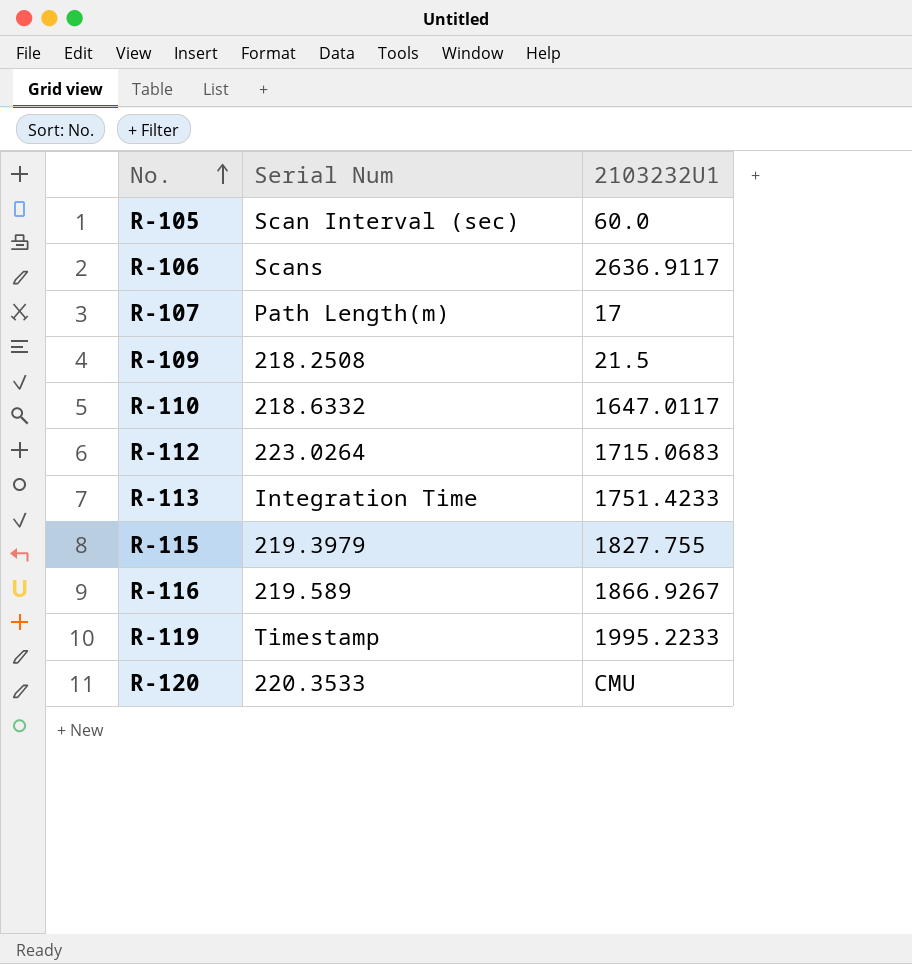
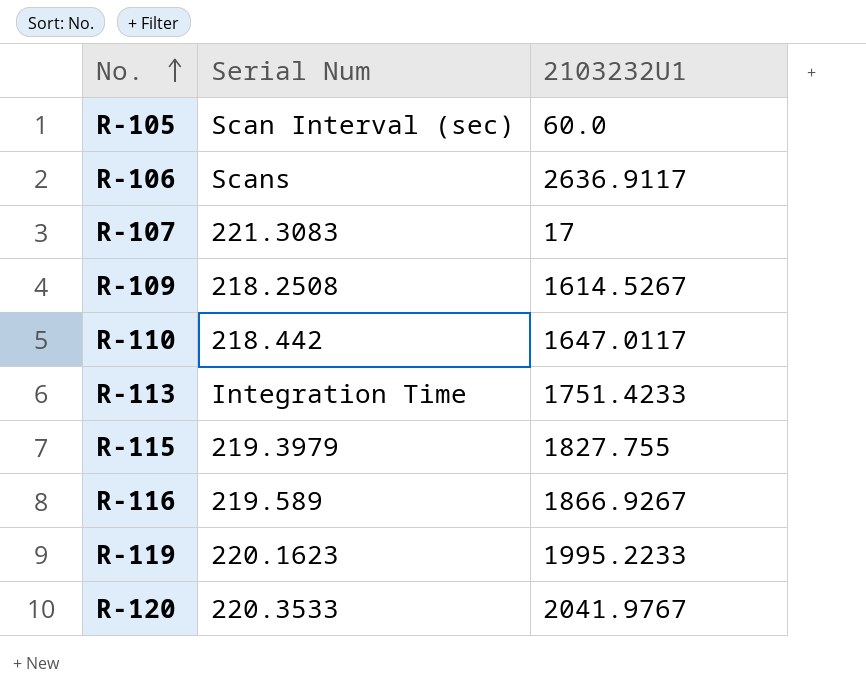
row R-112: 223.0264 | 1715.0683 -> none
R-107 | Serial Num: Path Length(m) -> 221.3083
R-109 | 2103232U1: 21.5 -> 1614.5267
R-110 | Serial Num: 218.6332 -> 218.442
R-119 | Serial Num: Timestamp -> 220.1623
R-120 | 2103232U1: CMU -> 2041.9767

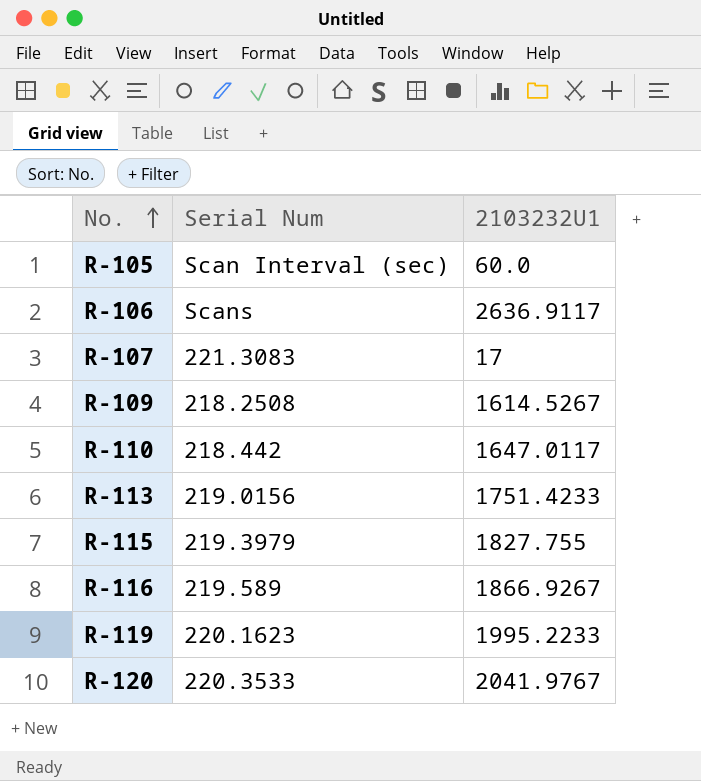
R-113 | Serial Num: Integration Time -> 219.0156

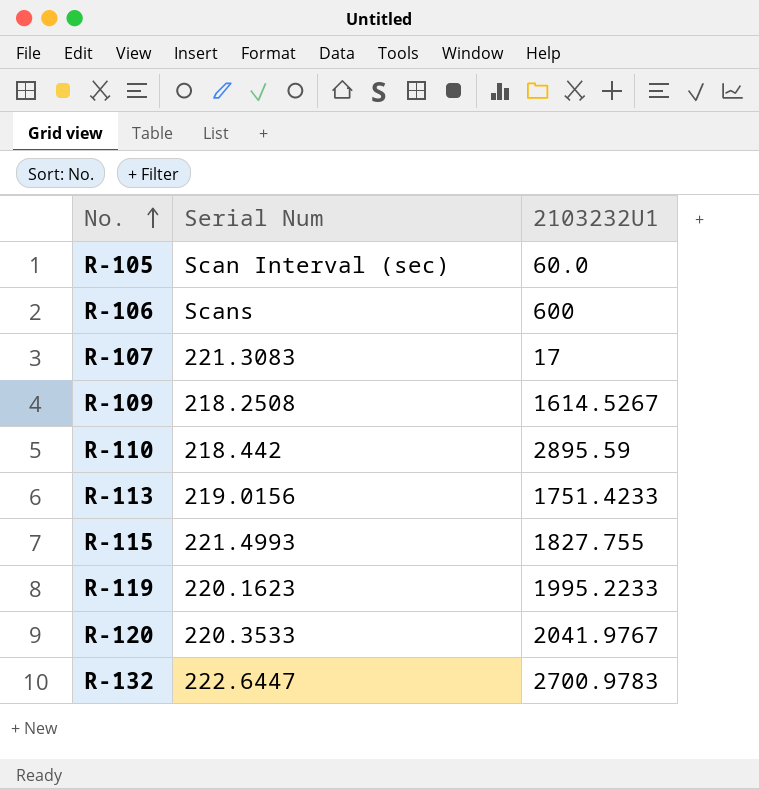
row R-116: 219.589 | 1866.9267 -> none
R-106 | 2103232U1: 2636.9117 -> 600
R-110 | 2103232U1: 1647.0117 -> 2895.59
R-115 | Serial Num: 219.3979 -> 221.4993
row R-132: none -> 222.6447 | 2700.9783

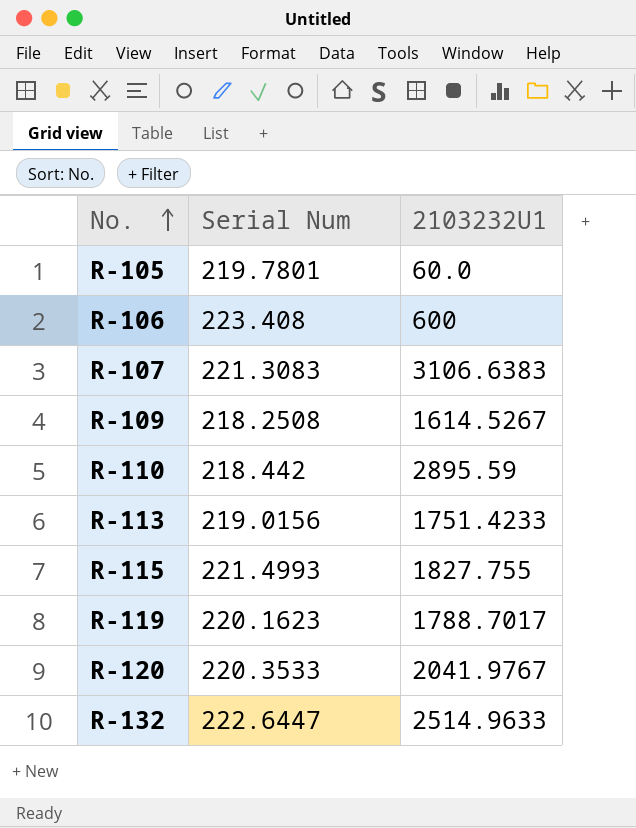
R-105 | Serial Num: Scan Interval (sec) -> 219.7801
R-106 | Serial Num: Scans -> 223.408
R-107 | 2103232U1: 17 -> 3106.6383
R-119 | 2103232U1: 1995.2233 -> 1788.7017
R-132 | 2103232U1: 2700.9783 -> 2514.9633

